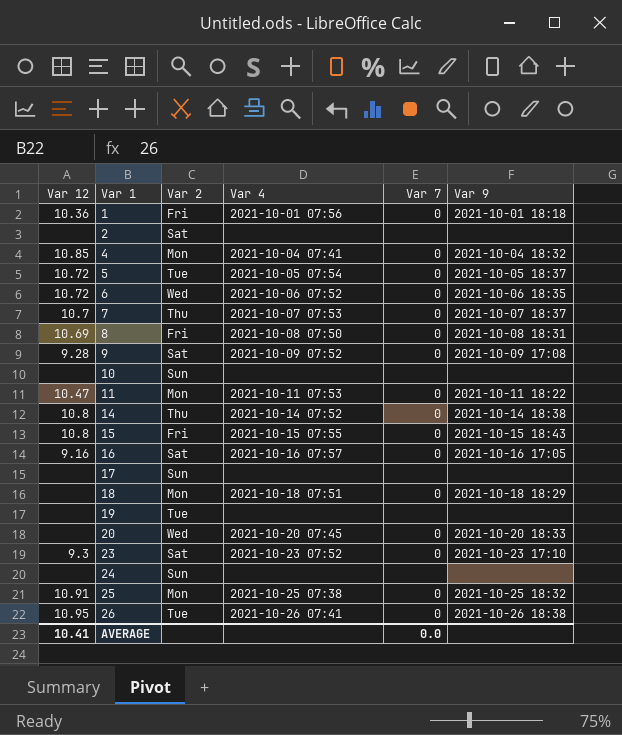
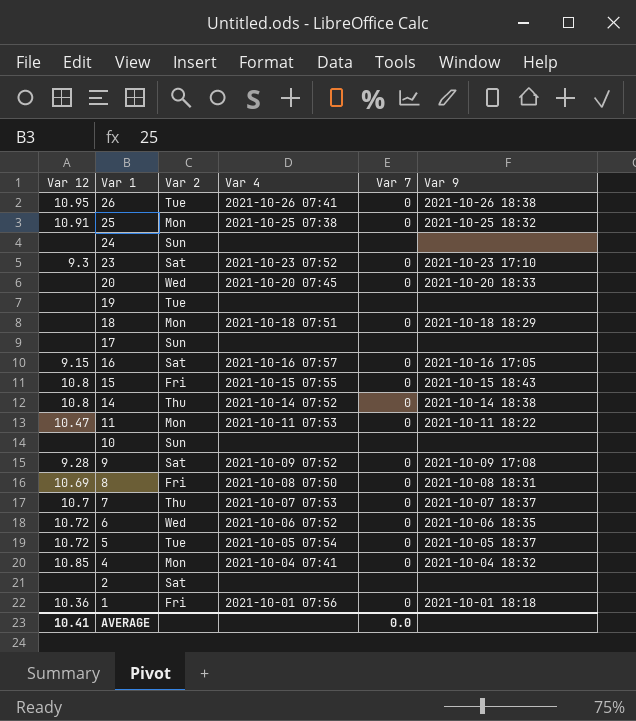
row order: Var 1 ascending -> Var 1 descending
16 | Var 12: 9.16 -> 9.15

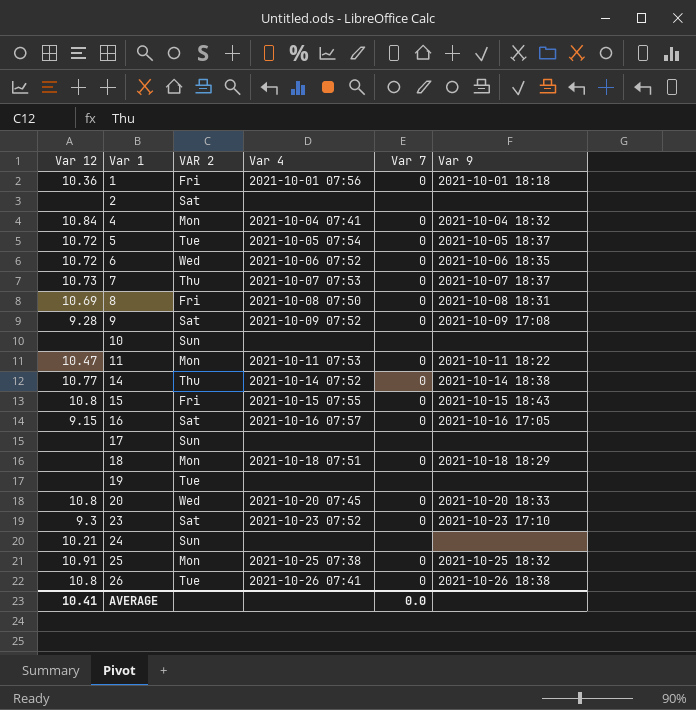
row order: Var 1 descending -> Var 1 ascending
column name: Var 2 -> VAR 2
4 | Var 12: 10.85 -> 10.84
7 | Var 12: 10.7 -> 10.73
14 | Var 12: 10.8 -> 10.77
20 | Var 12: none -> 10.8
24 | Var 12: none -> 10.21
26 | Var 12: 10.95 -> 10.8

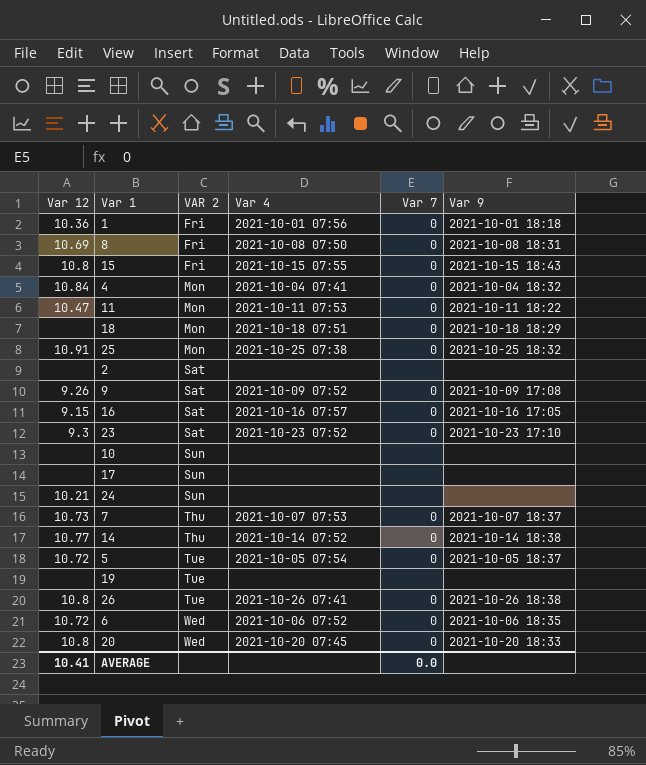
row order: Var 1 ascending -> VAR 2 ascending
9 | Var 12: 9.28 -> 9.26

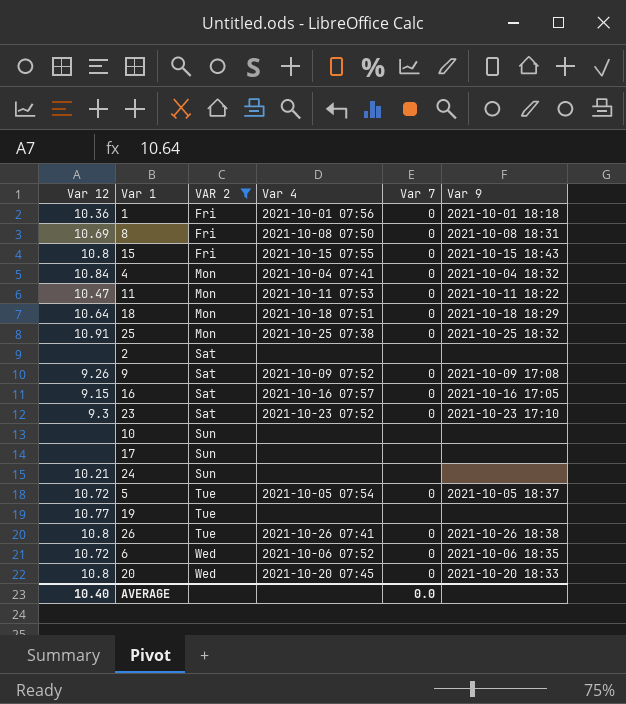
filter: none -> VAR 2 != Thu
18 | Var 12: none -> 10.64
19 | Var 12: none -> 10.77
AVERAGE | Var 12: 10.41 -> 10.40

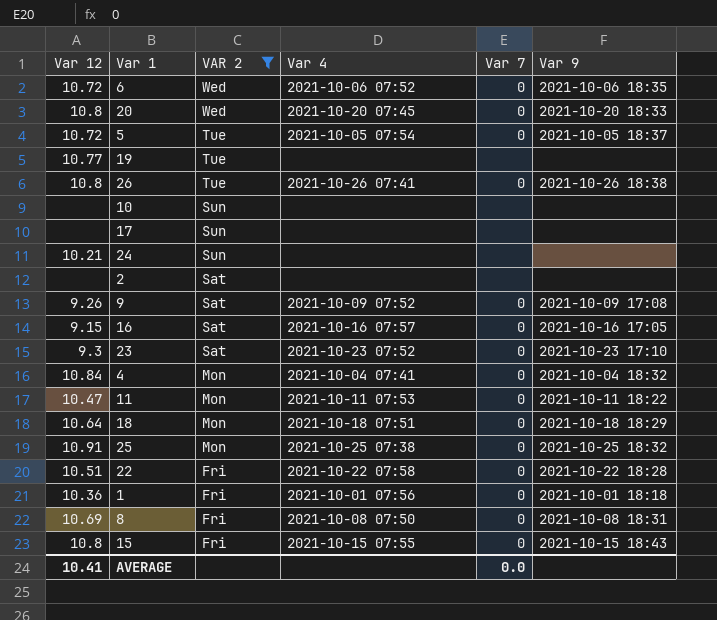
row order: VAR 2 ascending -> VAR 2 descending
row 22: none -> 10.51 | Fri | 2021-10-22 07:58 | 0 | 2021-10-22 18:28
AVERAGE | Var 12: 10.40 -> 10.41

